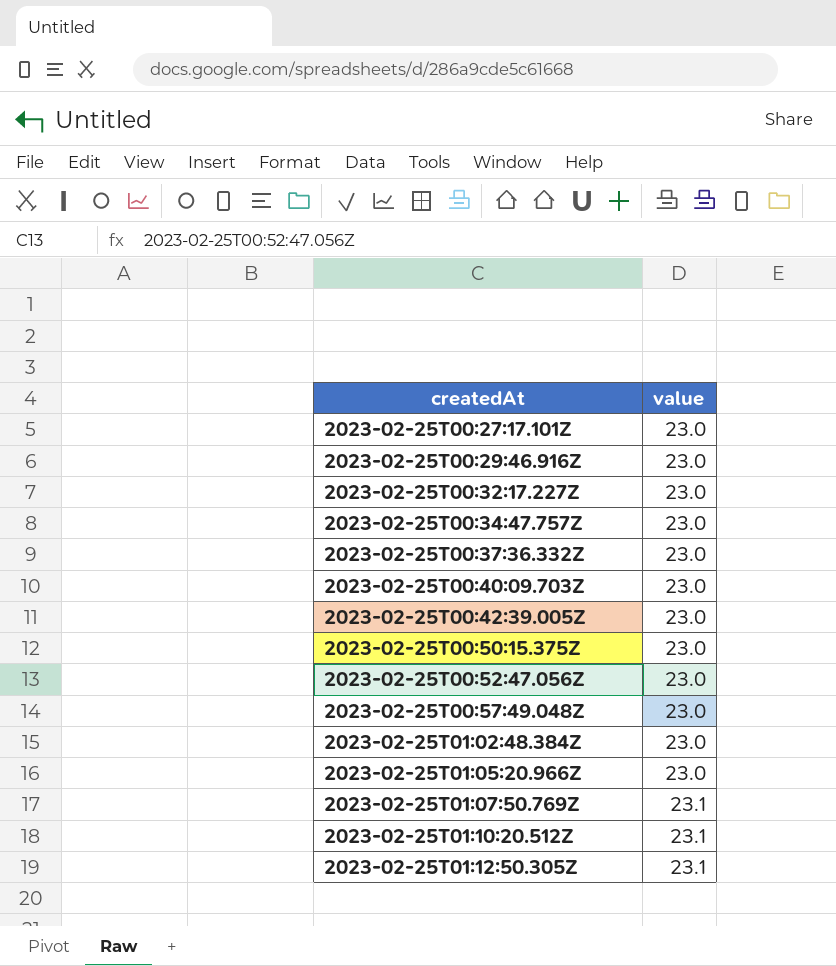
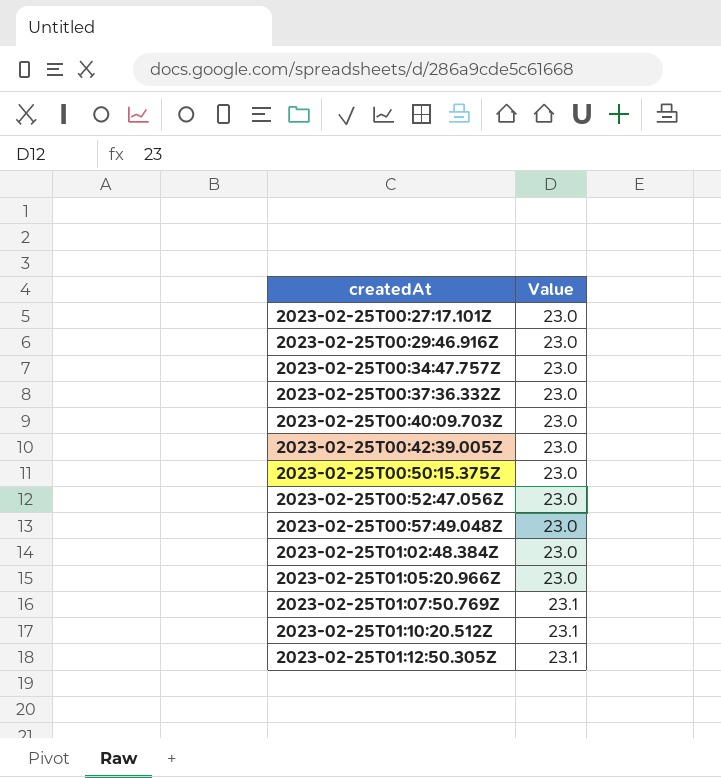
column name: value -> Value
row 2023-02-25T00:32:17.227Z: 23.0 -> none

